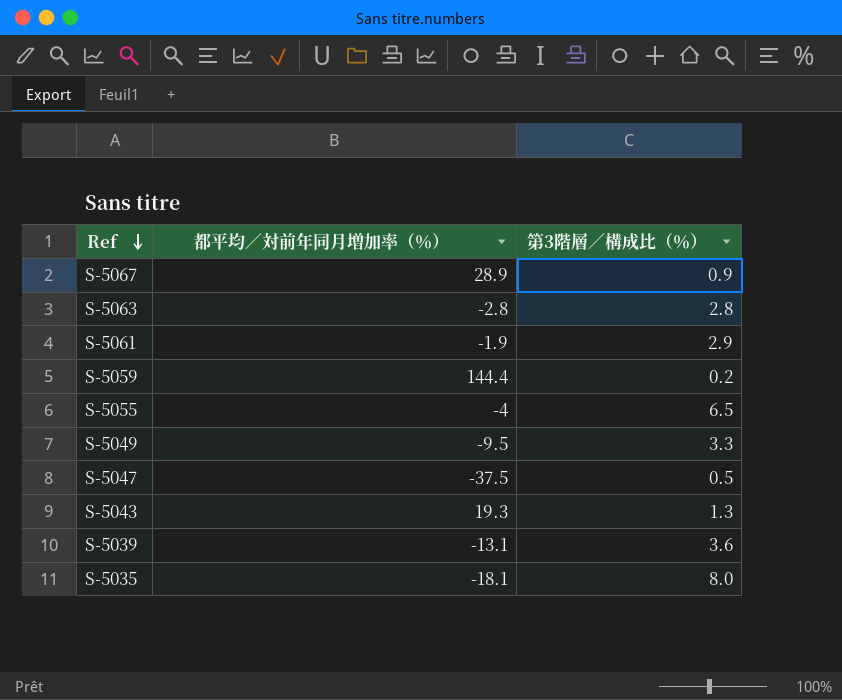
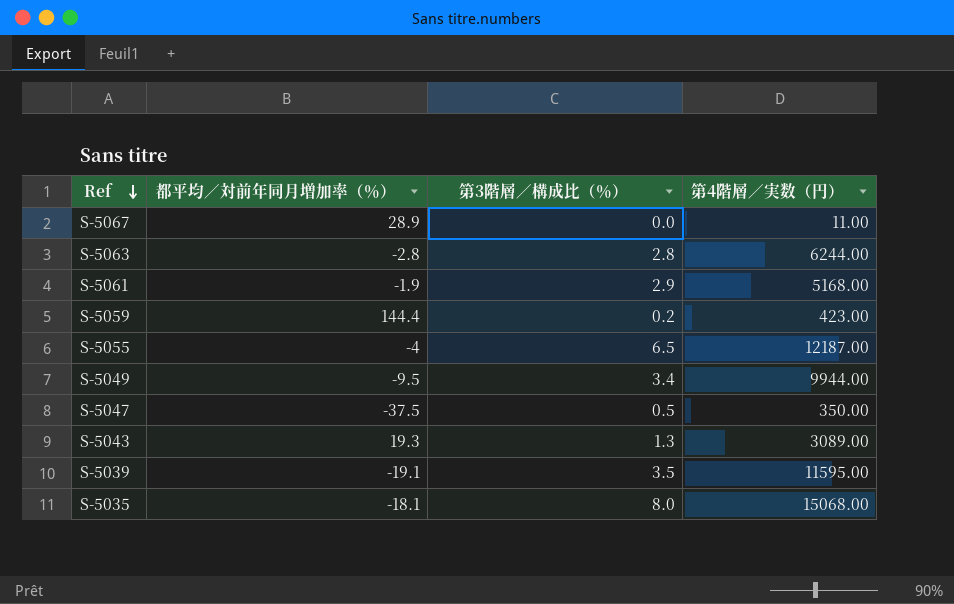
column 第4階層／実数（円） | position: none -> 4
S-5067 | 第3階層／構成比（％）: 0.9 -> 0.0
S-5049 | 第3階層／構成比（％）: 3.3 -> 3.4
S-5039 | 都平均／対前年同月増加率（％）: -13.1 -> -19.1
S-5039 | 第3階層／構成比（％）: 3.6 -> 3.5

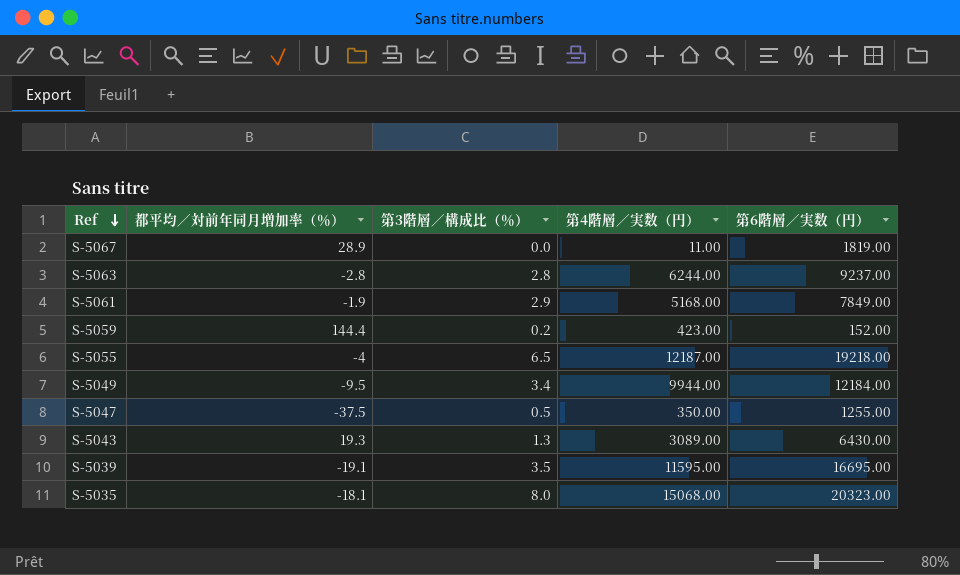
column 第6階層／実数（円） | position: none -> 5

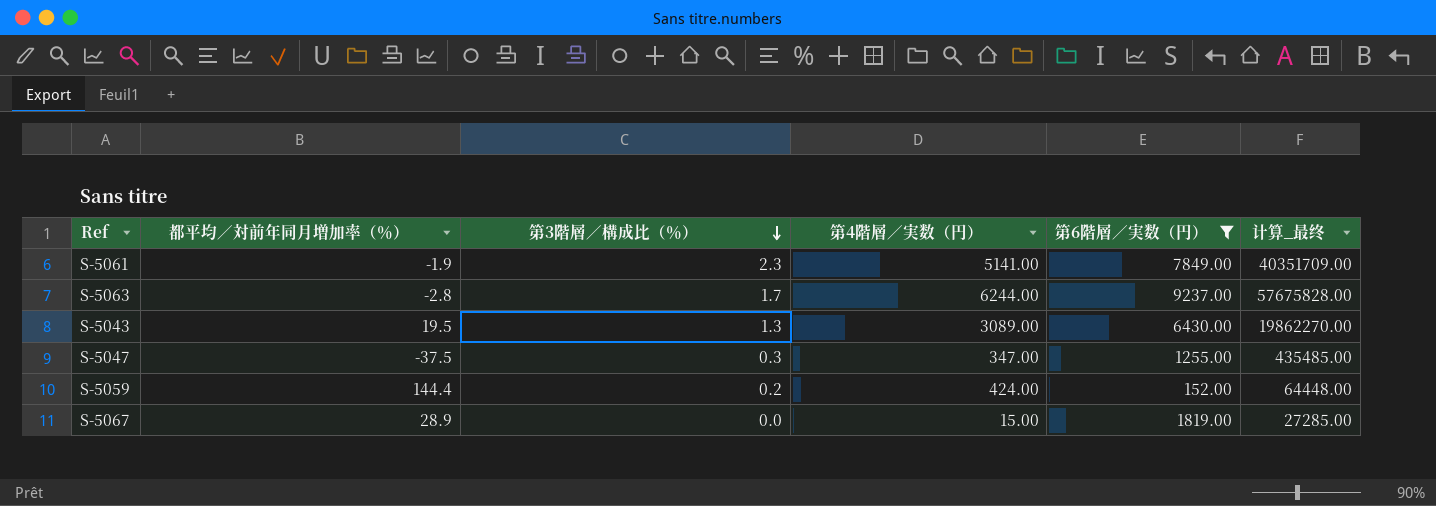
filter: none -> 第6階層／実数（円） <= 9237.00
row order: Ref descending -> 第3階層／構成比（％） descending
column 计算_最终 | formula: none -> [第4階層／実数（円）] * [第6階層／実数（円）]
S-5061 | 第3階層／構成比（％）: 2.9 -> 2.3
S-5061 | 第4階層／実数（円）: 5168.00 -> 5141.00
S-5063 | 第3階層／構成比（％）: 2.8 -> 1.7
S-5043 | 都平均／対前年同月増加率（％）: 19.3 -> 19.5
S-5047 | 第3階層／構成比（％）: 0.5 -> 0.3
S-5047 | 第4階層／実数（円）: 350.00 -> 347.00
S-5059 | 第4階層／実数（円）: 423.00 -> 424.00
S-5067 | 第4階層／実数（円）: 11.00 -> 15.00

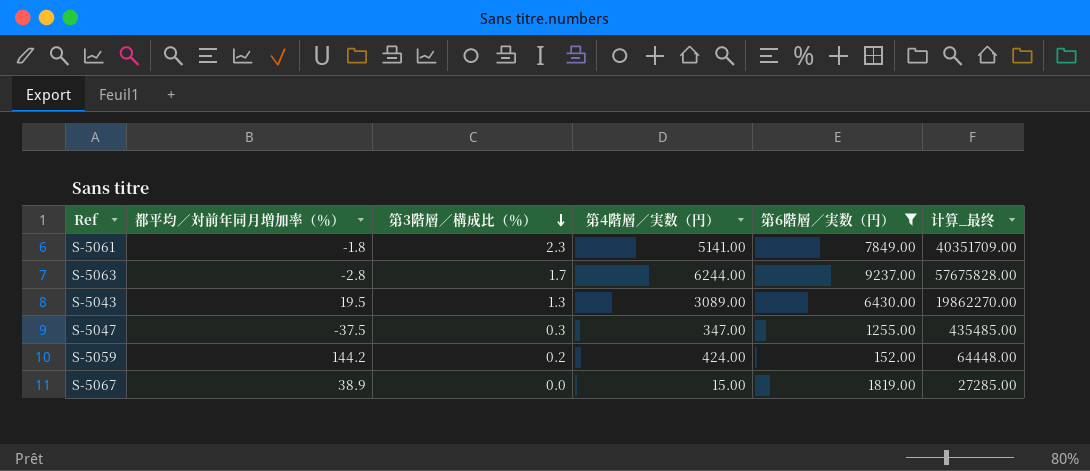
S-5061 | 都平均／対前年同月増加率（％）: -1.9 -> -1.8
S-5059 | 都平均／対前年同月増加率（％）: 144.4 -> 144.2
S-5067 | 都平均／対前年同月増加率（％）: 28.9 -> 38.9

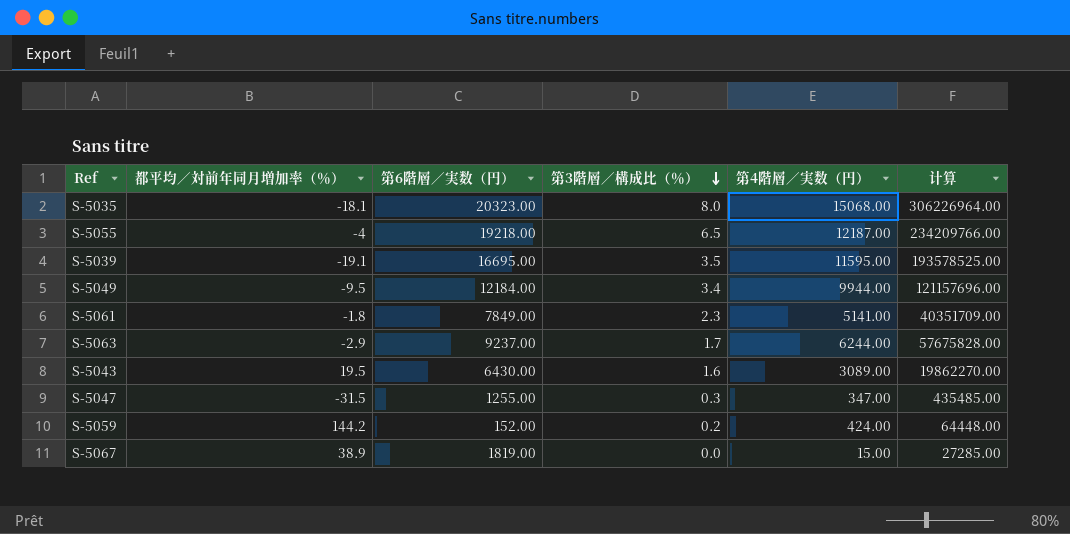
filter: 第6階層／実数（円） <= 9237.00 -> none
column 第6階層／実数（円） | position: 5 -> 3
column name: 计算_最终 -> 计算
S-5063 | 都平均／対前年同月増加率（％）: -2.8 -> -2.9
S-5043 | 第3階層／構成比（％）: 1.3 -> 1.6
S-5047 | 都平均／対前年同月増加率（％）: -37.5 -> -31.5

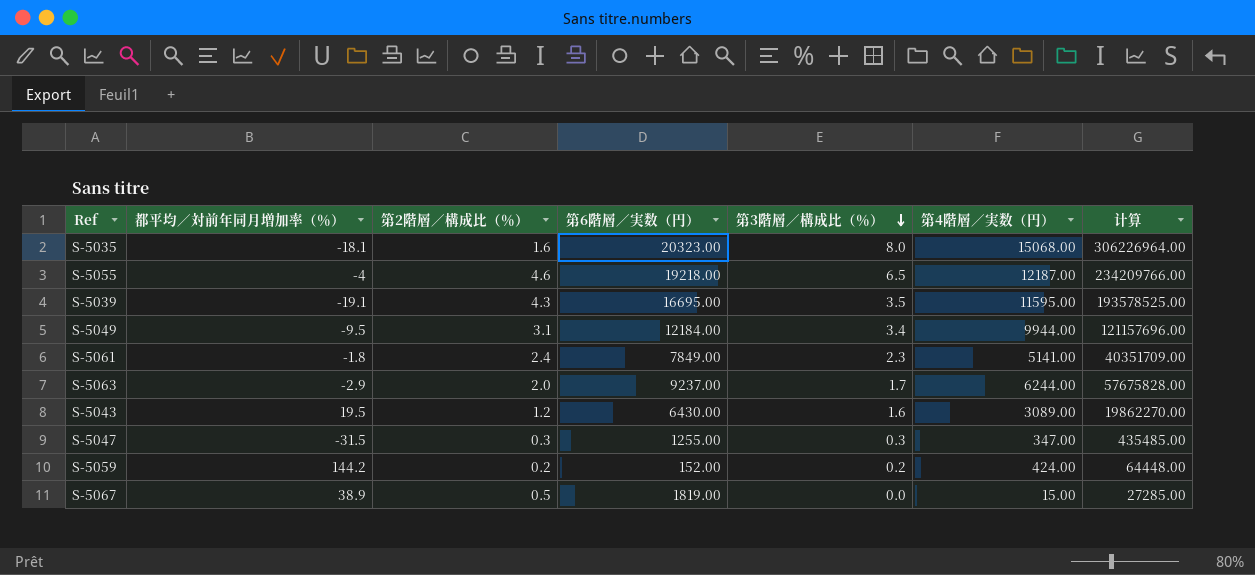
column 第2階層／構成比（％） | position: none -> 3

